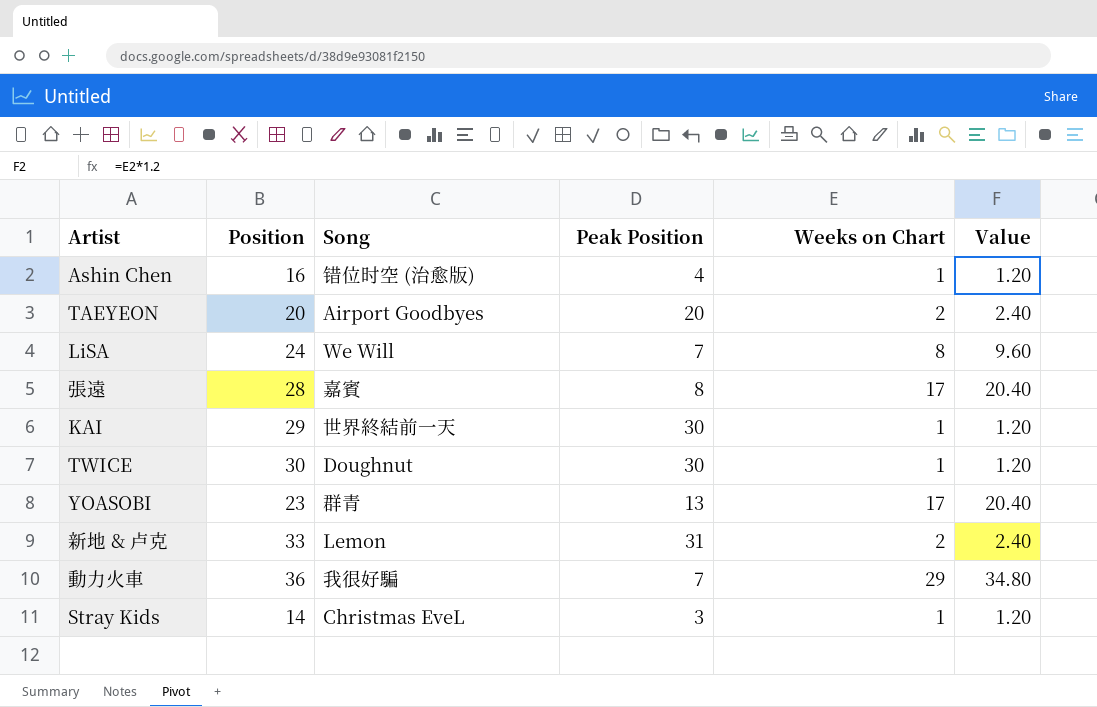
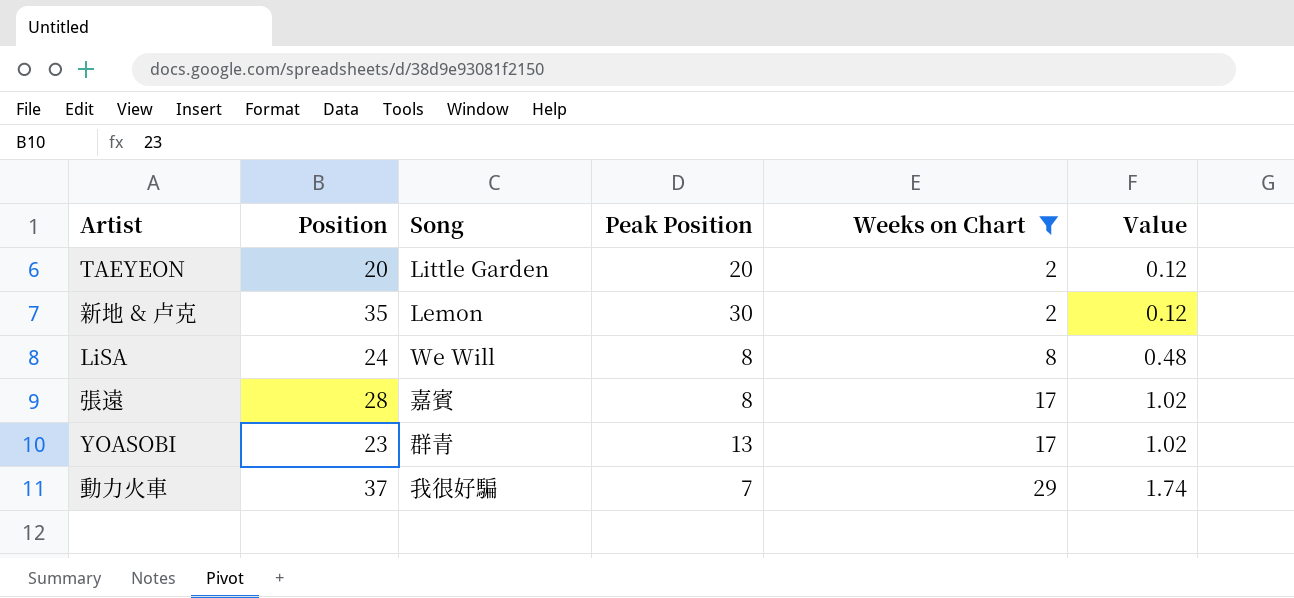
filter: none -> Weeks on Chart != 1
row order: none -> Weeks on Chart ascending
column Value | formula: [Weeks on Chart] * 1.2 -> [Weeks on Chart] * 0.06
TAEYEON | Song: Airport Goodbyes -> Little Garden
新地 & 卢克 | Position: 33 -> 35
新地 & 卢克 | Peak Position: 31 -> 30
LiSA | Peak Position: 7 -> 8
動力火車 | Position: 36 -> 37

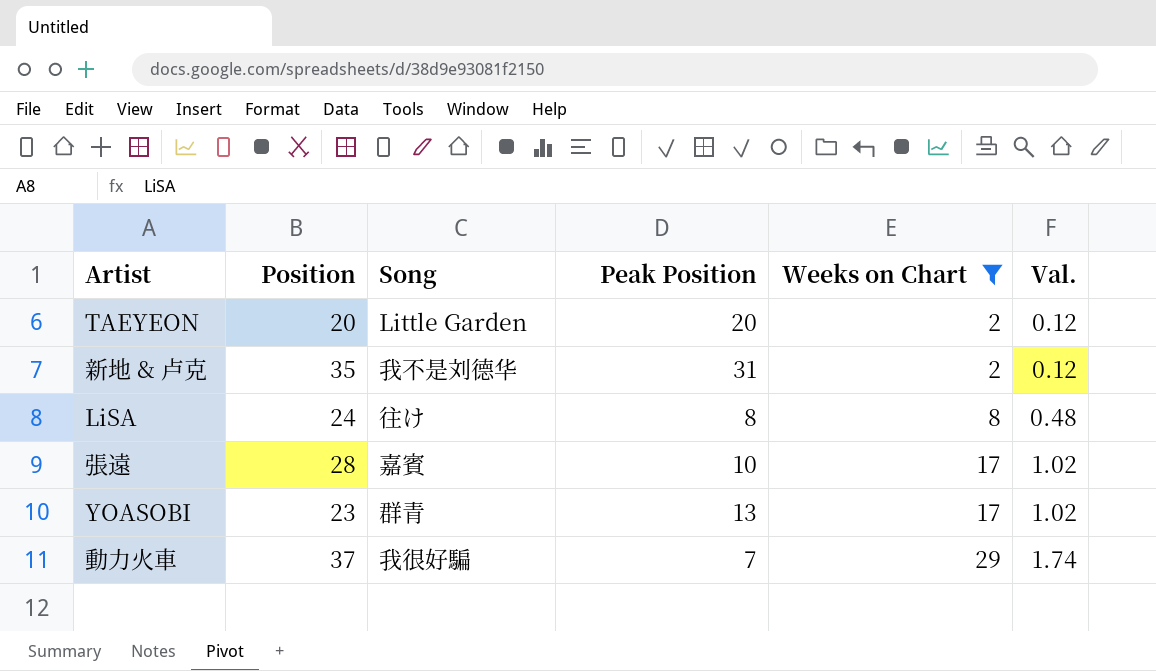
column name: Value -> Val.
新地 & 卢克 | Song: Lemon -> 我不是刘德华
新地 & 卢克 | Peak Position: 30 -> 31
LiSA | Song: We Will -> 往け
張遠 | Peak Position: 8 -> 10

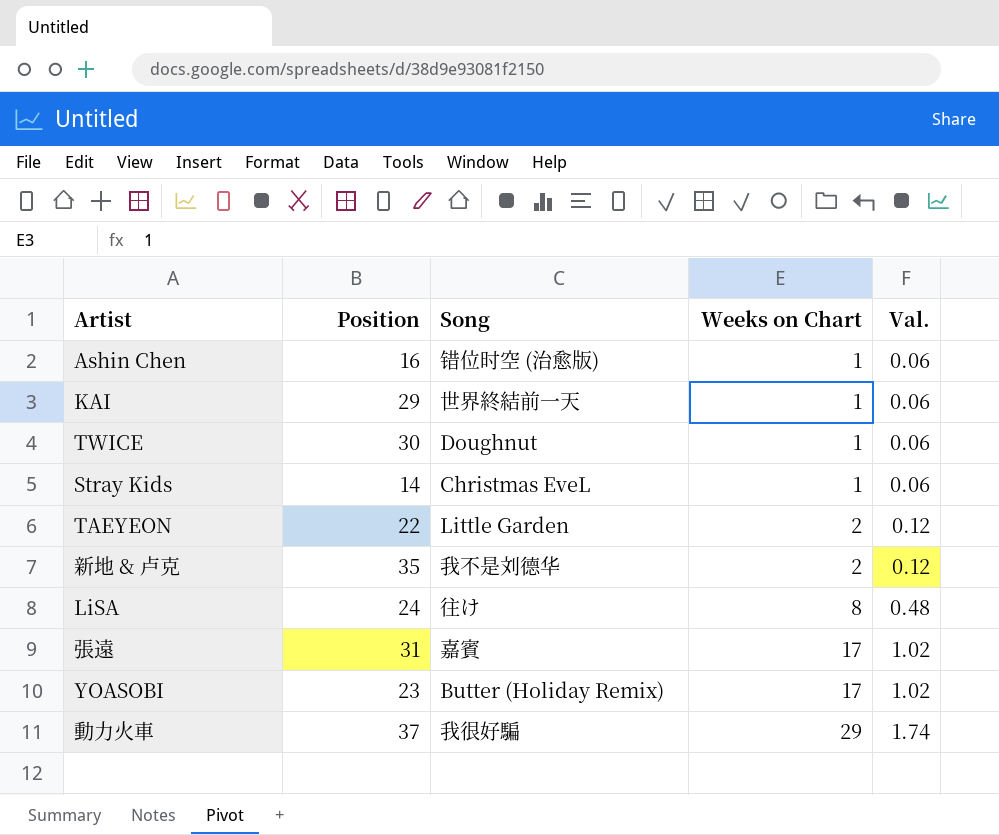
filter: Weeks on Chart != 1 -> none
column Peak Position | position: 4 -> none
TAEYEON | Position: 20 -> 22
張遠 | Position: 28 -> 31
YOASOBI | Song: 群青 -> Butter (Holiday Remix)

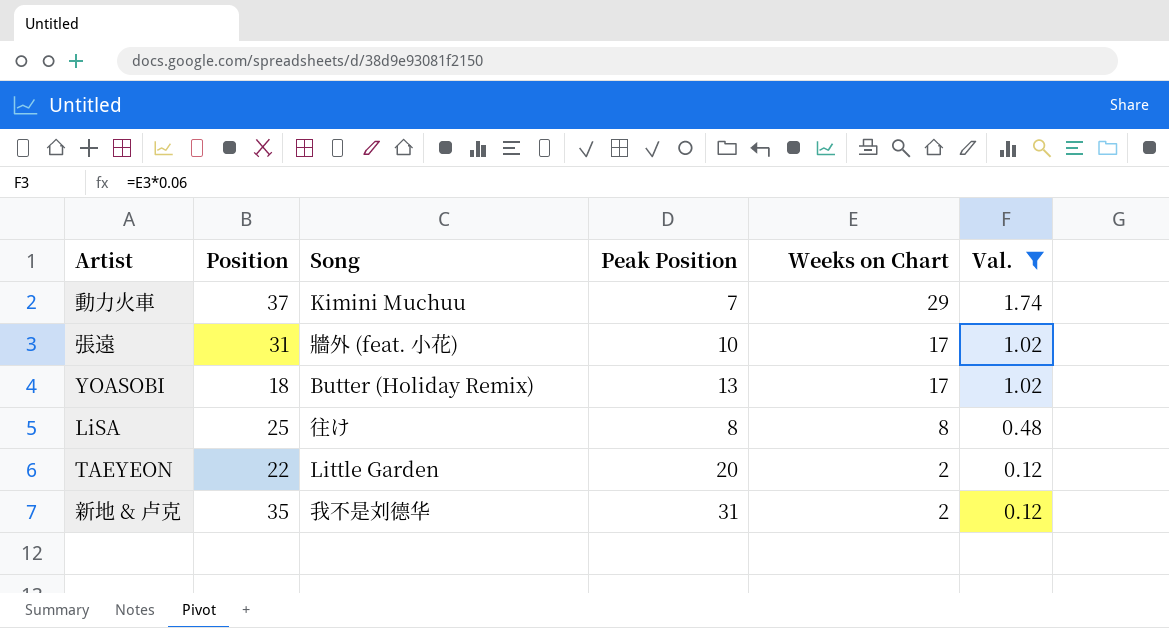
filter: none -> Val. != 0.06
row order: Weeks on Chart ascending -> Weeks on Chart descending
column Peak Position | position: none -> 4
動力火車 | Song: 我很好騙 -> Kimini Muchuu
張遠 | Song: 嘉賓 -> 牆外 (feat. 小花)
YOASOBI | Position: 23 -> 18
LiSA | Position: 24 -> 25

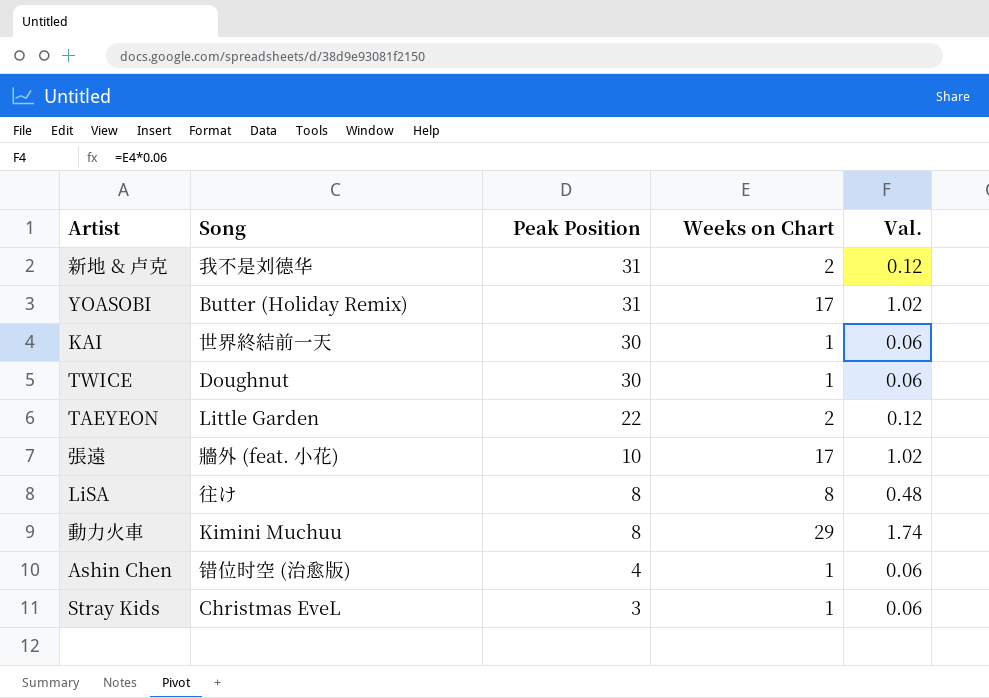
filter: Val. != 0.06 -> none
row order: Weeks on Chart descending -> Peak Position descending
column Position | position: 2 -> none
YOASOBI | Peak Position: 13 -> 31
TAEYEON | Peak Position: 20 -> 22
動力火車 | Peak Position: 7 -> 8

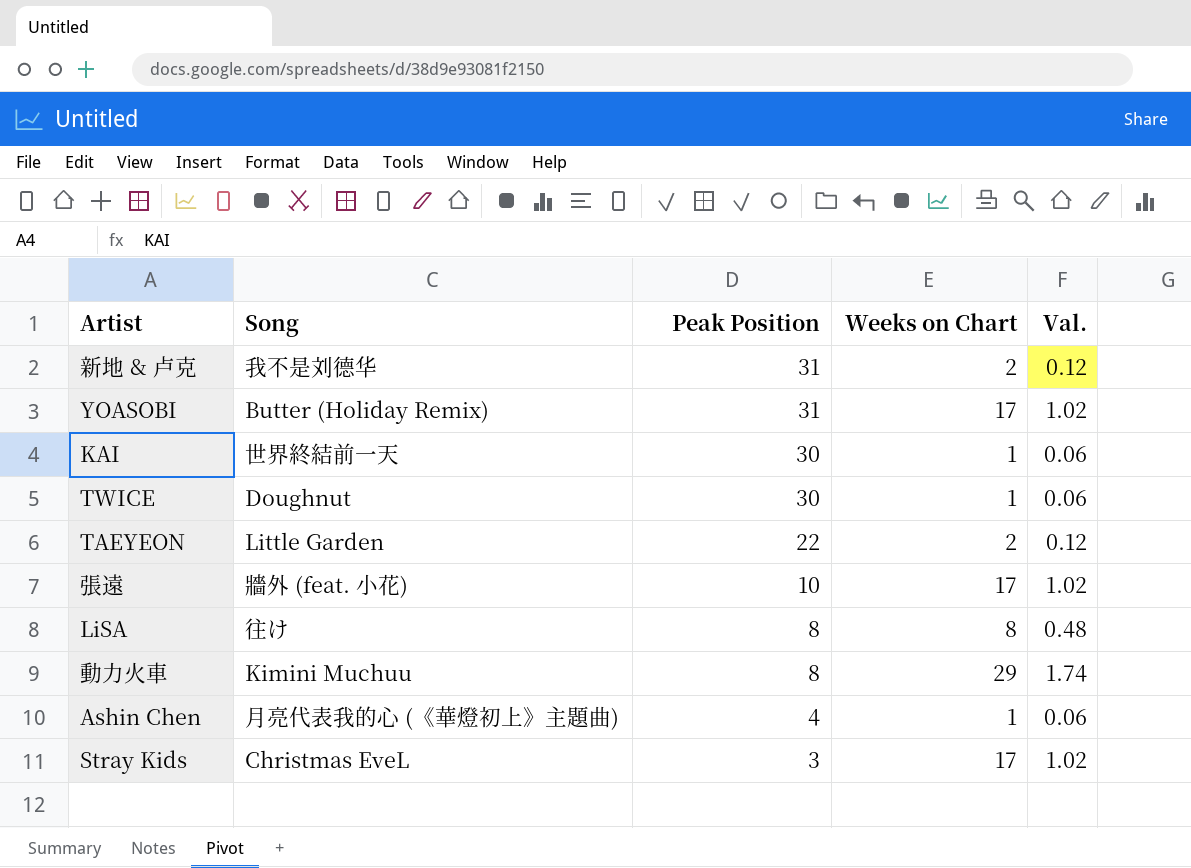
Ashin Chen | Song: 错位时空 (治愈版) -> 月亮代表我的心 (《華燈初上》主題曲)
Stray Kids | Weeks on Chart: 1 -> 17
Stray Kids | Val.: 0.06 -> 1.02

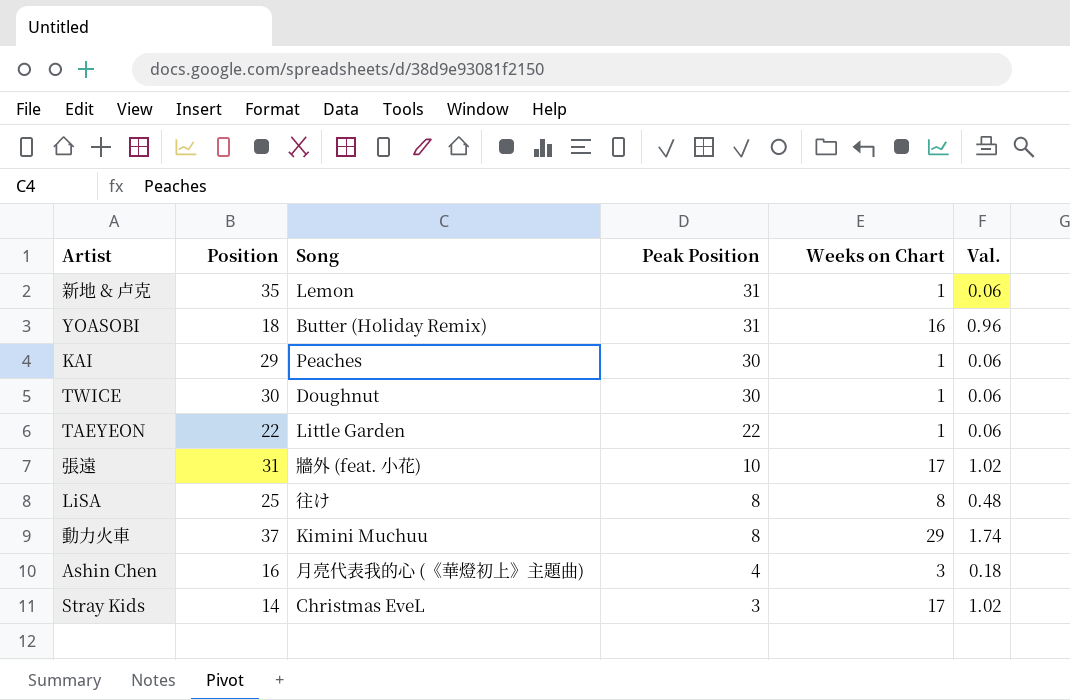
column Position | position: none -> 2
新地 & 卢克 | Song: 我不是刘德华 -> Lemon
新地 & 卢克 | Weeks on Chart: 2 -> 1
新地 & 卢克 | Val.: 0.12 -> 0.06
YOASOBI | Weeks on Chart: 17 -> 16
YOASOBI | Val.: 1.02 -> 0.96
KAI | Song: 世界終結前一天 -> Peaches
TAEYEON | Weeks on Chart: 2 -> 1
TAEYEON | Val.: 0.12 -> 0.06
Ashin Chen | Weeks on Chart: 1 -> 3
Ashin Chen | Val.: 0.06 -> 0.18

